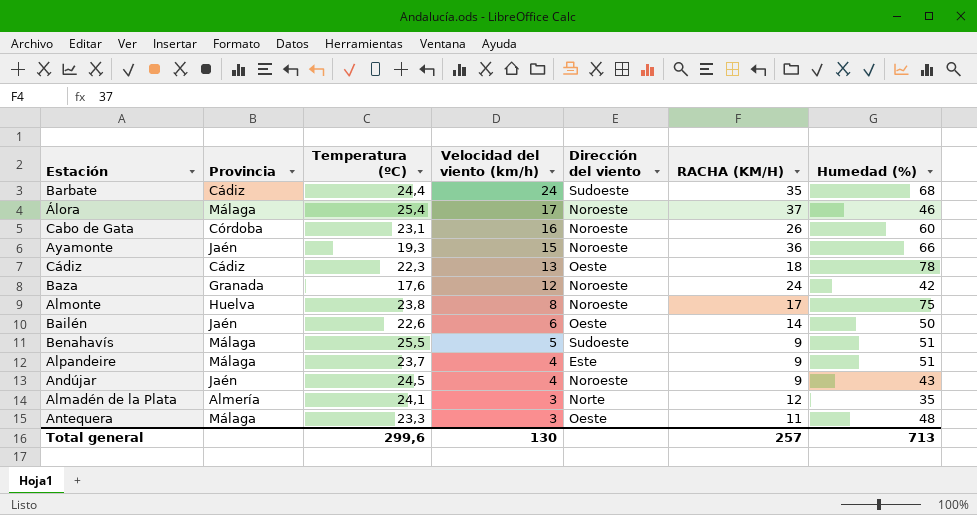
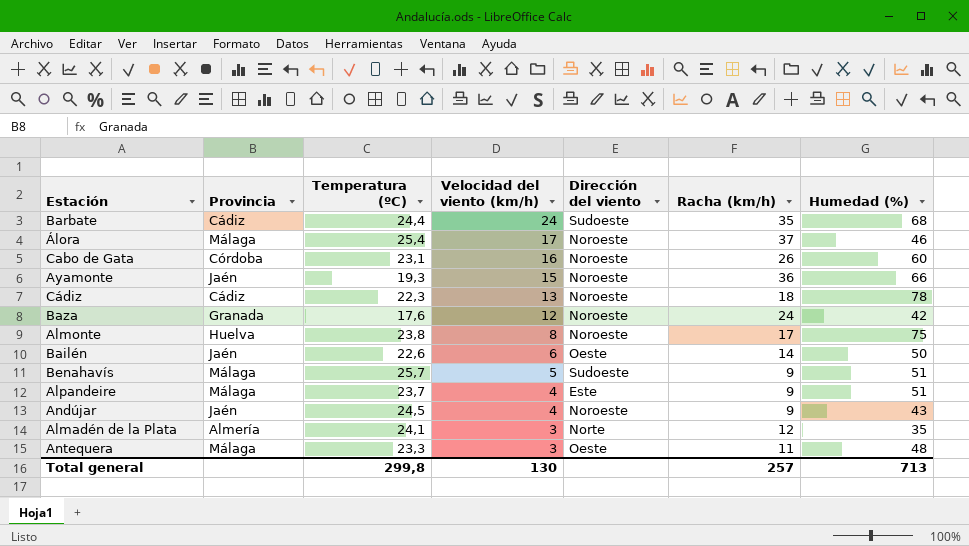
column name: RACHA (KM/H) -> Racha (km/h)
Cádiz | Dirección del viento: Oeste -> Noroeste
Benahavís | Temperatura (ºC): 25,5 -> 25,7
Total general | Temperatura (ºC): 299,6 -> 299,8

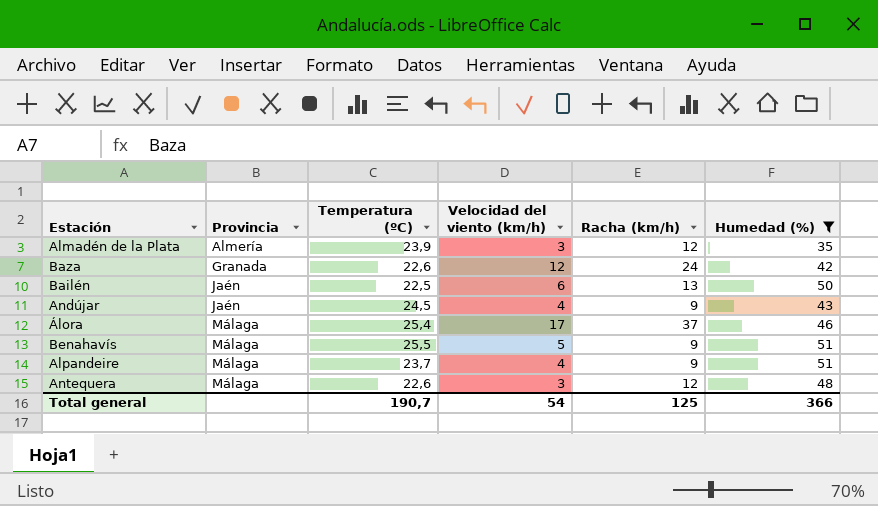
filter: none -> Humedad (%) <= 51
row order: Velocidad del viento (km/h) descending -> Provincia ascending
column Dirección del viento | position: 5 -> none
Almadén de la Plata | Temperatura (ºC): 24,1 -> 23,9
Baza | Temperatura (ºC): 17,6 -> 22,6
Bailén | Temperatura (ºC): 22,6 -> 22,5
Bailén | Racha (km/h): 14 -> 13
Benahavís | Temperatura (ºC): 25,7 -> 25,5
Antequera | Temperatura (ºC): 23,3 -> 22,6
Antequera | Racha (km/h): 11 -> 12
Total general | Temperatura (ºC): 299,8 -> 190,7
Total general | Velocidad del viento (km/h): 130 -> 54
Total general | Racha (km/h): 257 -> 125
Total general | Humedad (%): 713 -> 366

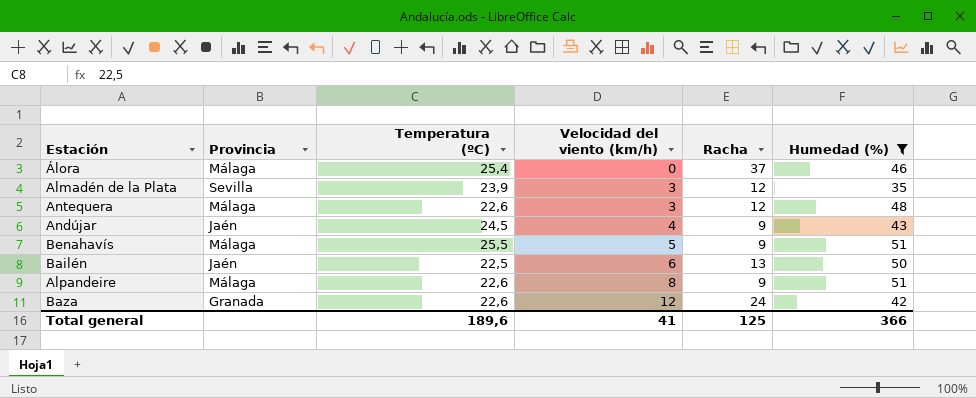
row order: Provincia ascending -> Velocidad del viento (km/h) ascending
column name: Racha (km/h) -> Racha
Álora | Velocidad del viento (km/h): 17 -> 0
Almadén de la Plata | Provincia: Almería -> Sevilla
Alpandeire | Temperatura (ºC): 23,7 -> 22,6
Alpandeire | Velocidad del viento (km/h): 4 -> 8
Total general | Temperatura (ºC): 190,7 -> 189,6
Total general | Velocidad del viento (km/h): 54 -> 41

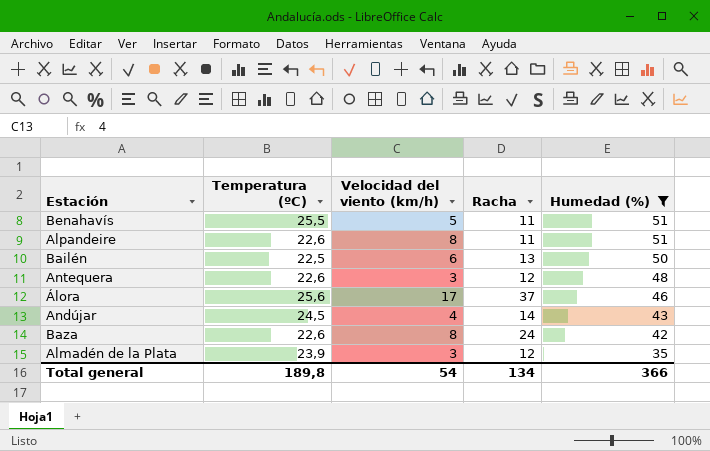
row order: Velocidad del viento (km/h) ascending -> Humedad (%) descending
column Provincia | position: 2 -> none
Benahavís | Racha: 9 -> 11
Alpandeire | Racha: 9 -> 11
Álora | Temperatura (ºC): 25,4 -> 25,6
Álora | Velocidad del viento (km/h): 0 -> 17
Andújar | Racha: 9 -> 14
Baza | Velocidad del viento (km/h): 12 -> 8
Total general | Temperatura (ºC): 189,6 -> 189,8
Total general | Velocidad del viento (km/h): 41 -> 54
Total general | Racha: 125 -> 134

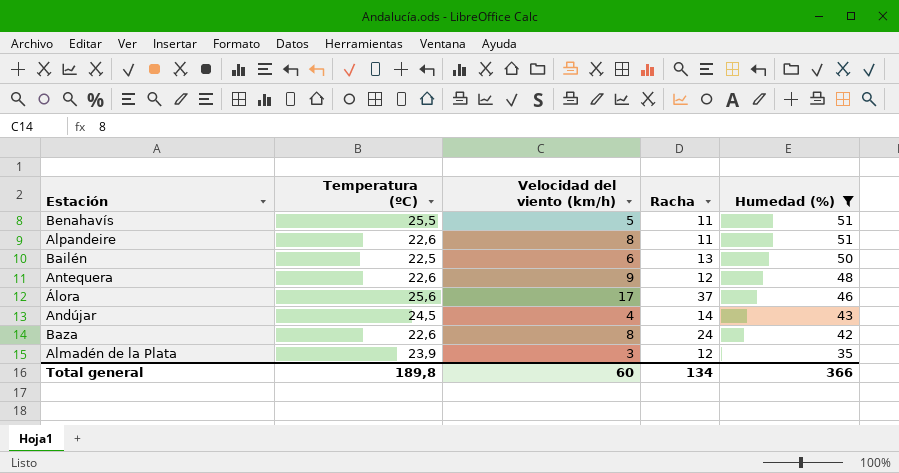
Antequera | Velocidad del viento (km/h): 3 -> 9
Total general | Velocidad del viento (km/h): 54 -> 60

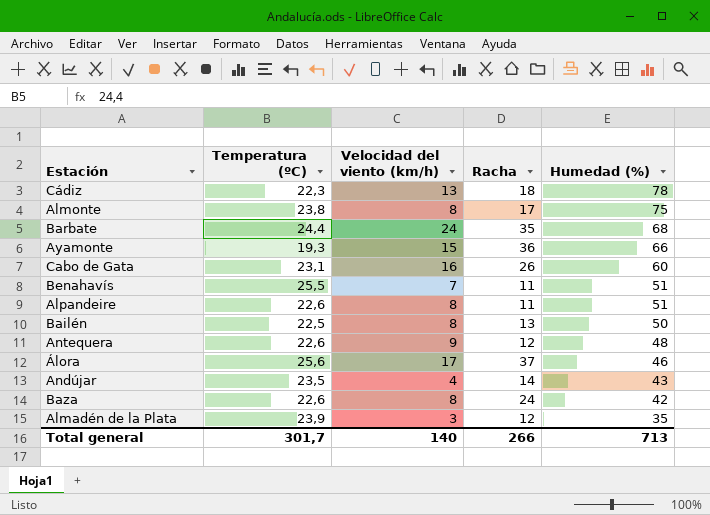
filter: Humedad (%) <= 51 -> none
Benahavís | Velocidad del viento (km/h): 5 -> 7
Bailén | Velocidad del viento (km/h): 6 -> 8
Andújar | Temperatura (ºC): 24,5 -> 23,5
Total general | Temperatura (ºC): 189,8 -> 301,7
Total general | Velocidad del viento (km/h): 60 -> 140
Total general | Racha: 134 -> 266
Total general | Humedad (%): 366 -> 713

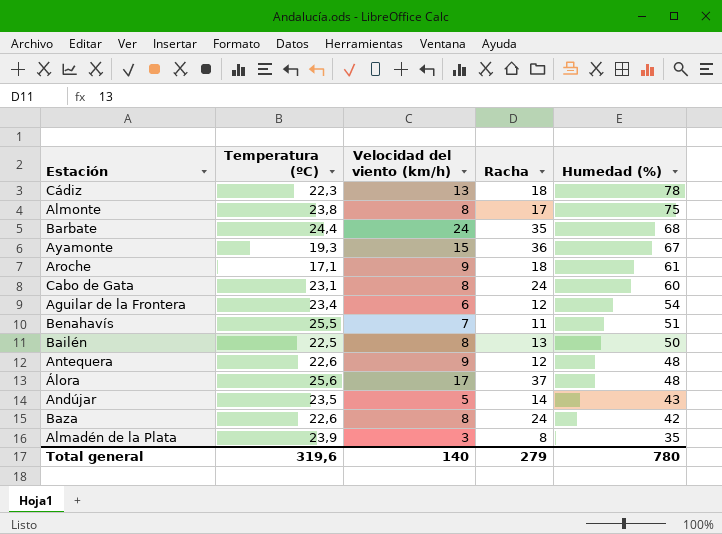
row Alpandeire: 22,6 | 8 | 11 | 51 -> none
Ayamonte | Humedad (%): 66 -> 67
row Aroche: none -> 17,1 | 9 | 18 | 61
Cabo de Gata | Velocidad del viento (km/h): 16 -> 8
Cabo de Gata | Racha: 26 -> 24
row Aguilar de la Frontera: none -> 23,4 | 6 | 12 | 54
Álora | Humedad (%): 46 -> 48
Andújar | Velocidad del viento (km/h): 4 -> 5
Almadén de la Plata | Racha: 12 -> 8
Total general | Temperatura (ºC): 301,7 -> 319,6
Total general | Racha: 266 -> 279
Total general | Humedad (%): 713 -> 780

